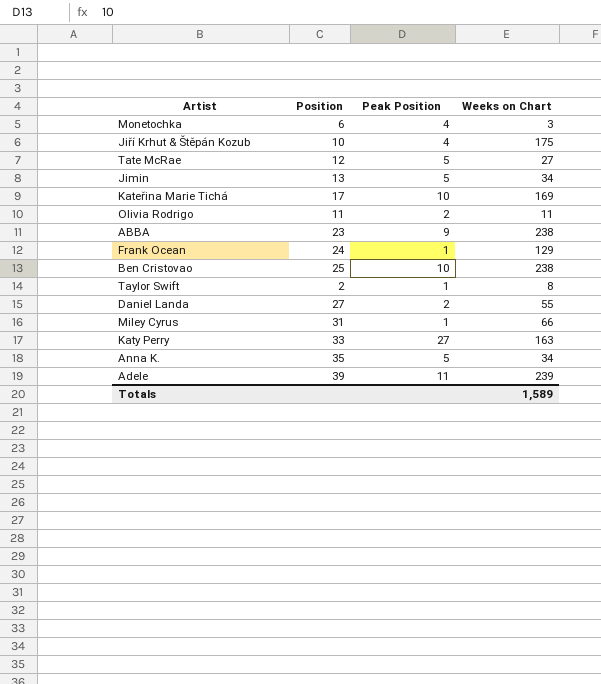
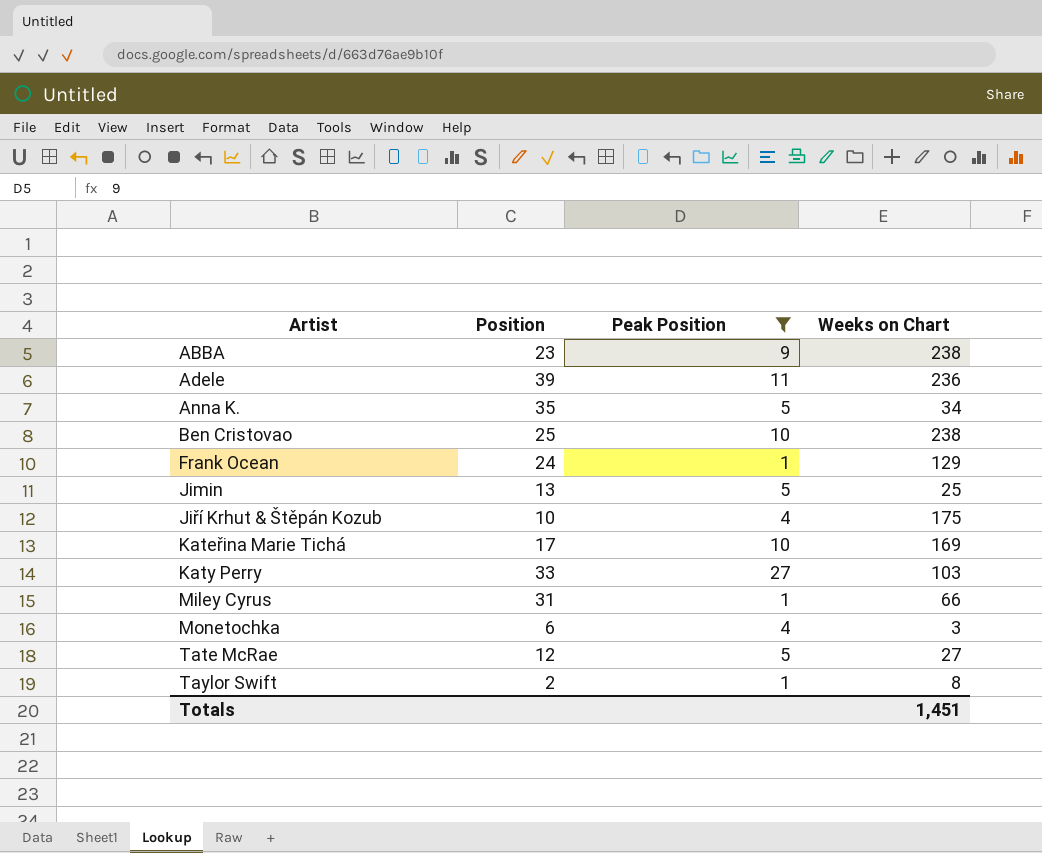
filter: none -> Peak Position != 2
row order: none -> Artist ascending
Adele | Weeks on Chart: 239 -> 236
Jimin | Weeks on Chart: 34 -> 25
Katy Perry | Weeks on Chart: 163 -> 103
Totals | Weeks on Chart: 1,589 -> 1,451

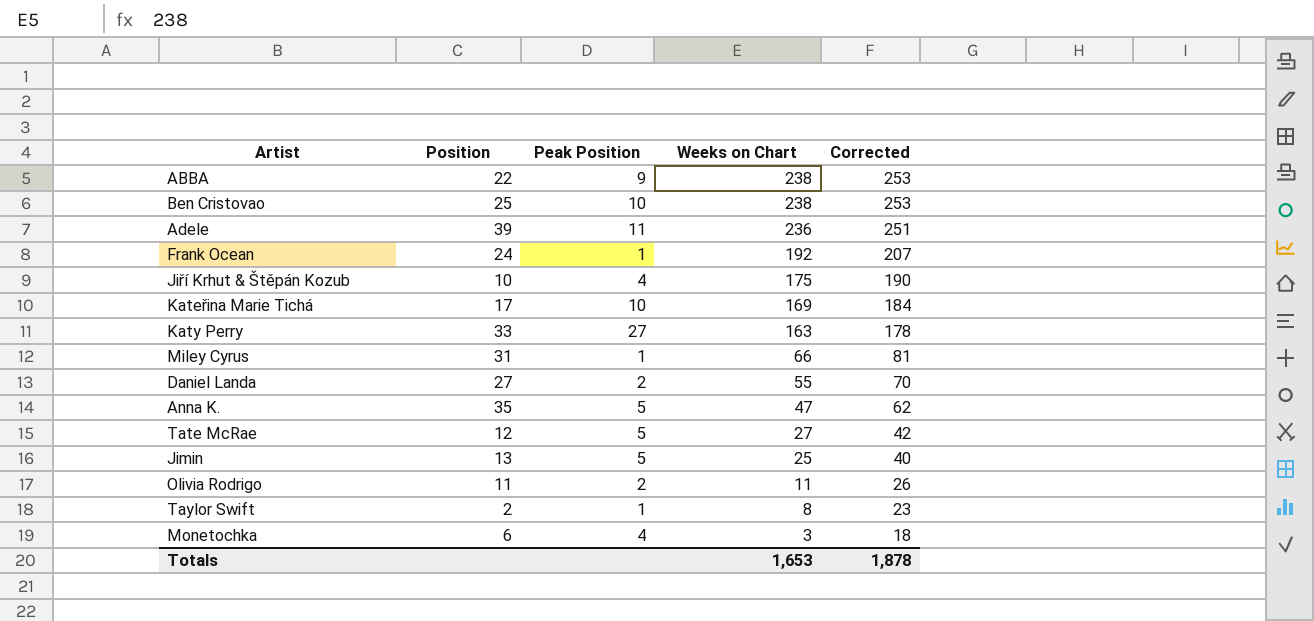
filter: Peak Position != 2 -> none
row order: Artist ascending -> Weeks on Chart descending
column Corrected | formula: none -> [Weeks on Chart] + 15
ABBA | Position: 23 -> 22
Frank Ocean | Weeks on Chart: 129 -> 192
Katy Perry | Weeks on Chart: 103 -> 163
Anna K. | Weeks on Chart: 34 -> 47
Totals | Weeks on Chart: 1,451 -> 1,653

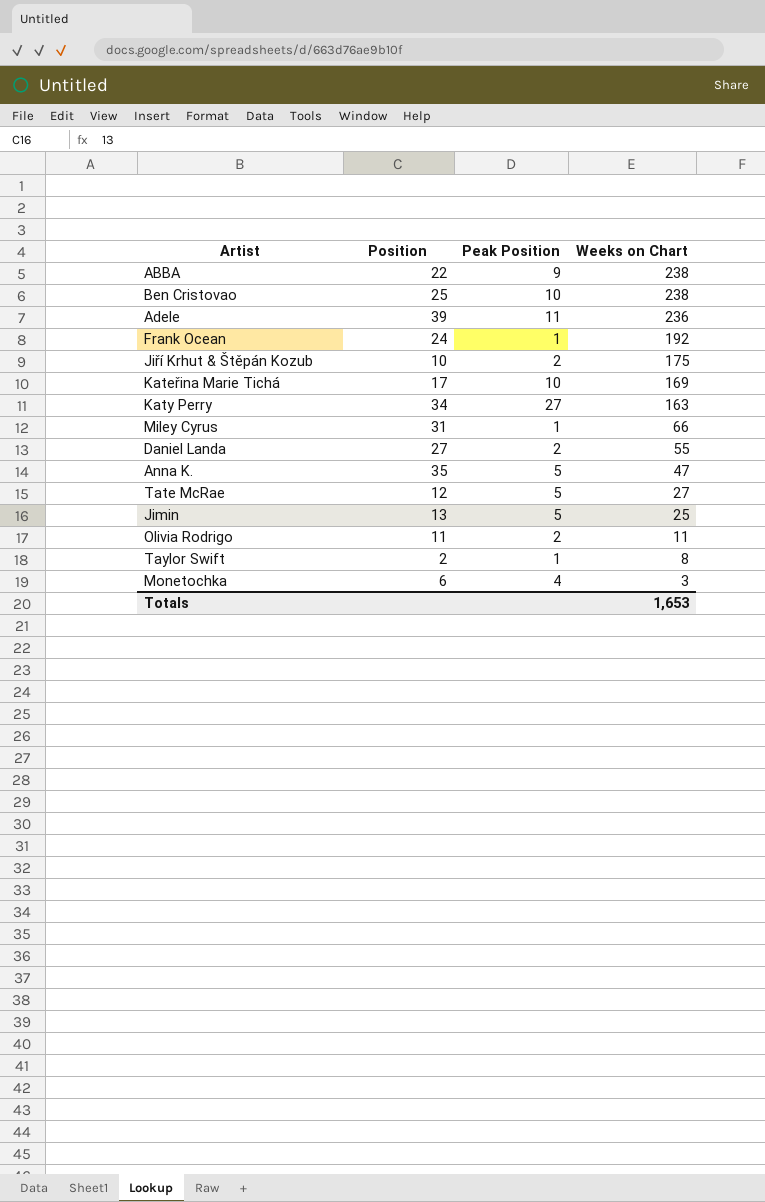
column Corrected | formula: [Weeks on Chart] + 15 -> none
Jiří Krhut & Štěpán Kozub | Peak Position: 4 -> 2
Katy Perry | Position: 33 -> 34

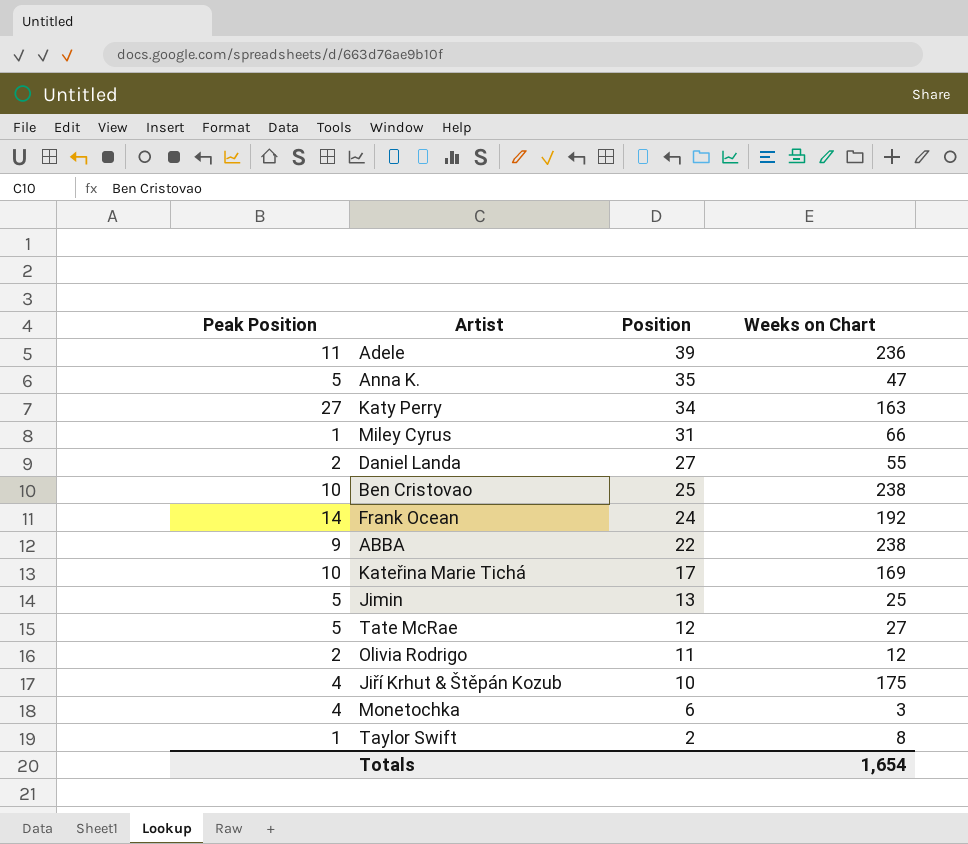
row order: Weeks on Chart descending -> Position descending
column Peak Position | position: 3 -> 1
Frank Ocean | Peak Position: 1 -> 14
Olivia Rodrigo | Weeks on Chart: 11 -> 12
Jiří Krhut & Štěpán Kozub | Peak Position: 2 -> 4
Totals | Weeks on Chart: 1,653 -> 1,654

